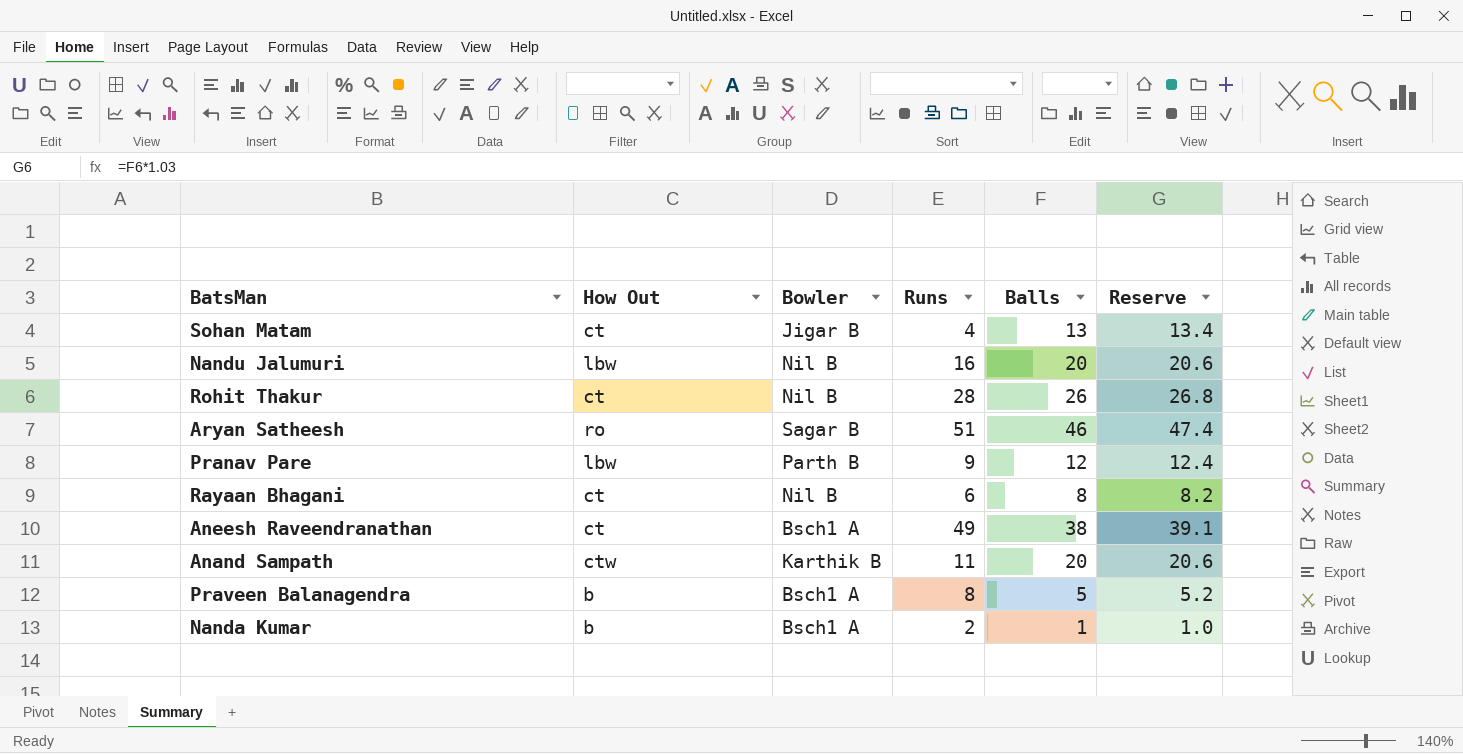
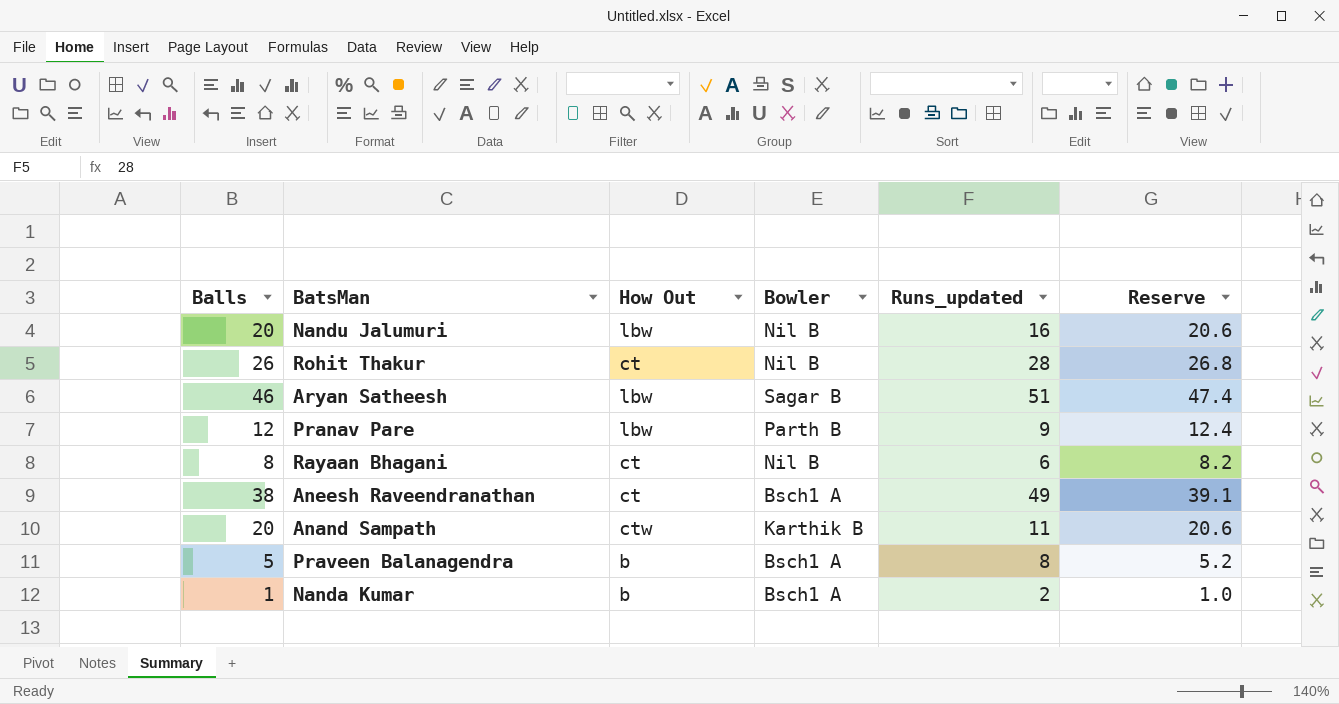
column Balls | position: 5 -> 1
column name: Runs -> Runs_updated
row Sohan Matam: ct | Jigar B | 4 | 13 | 13.4 -> none
Aryan Satheesh | How Out: ro -> lbw

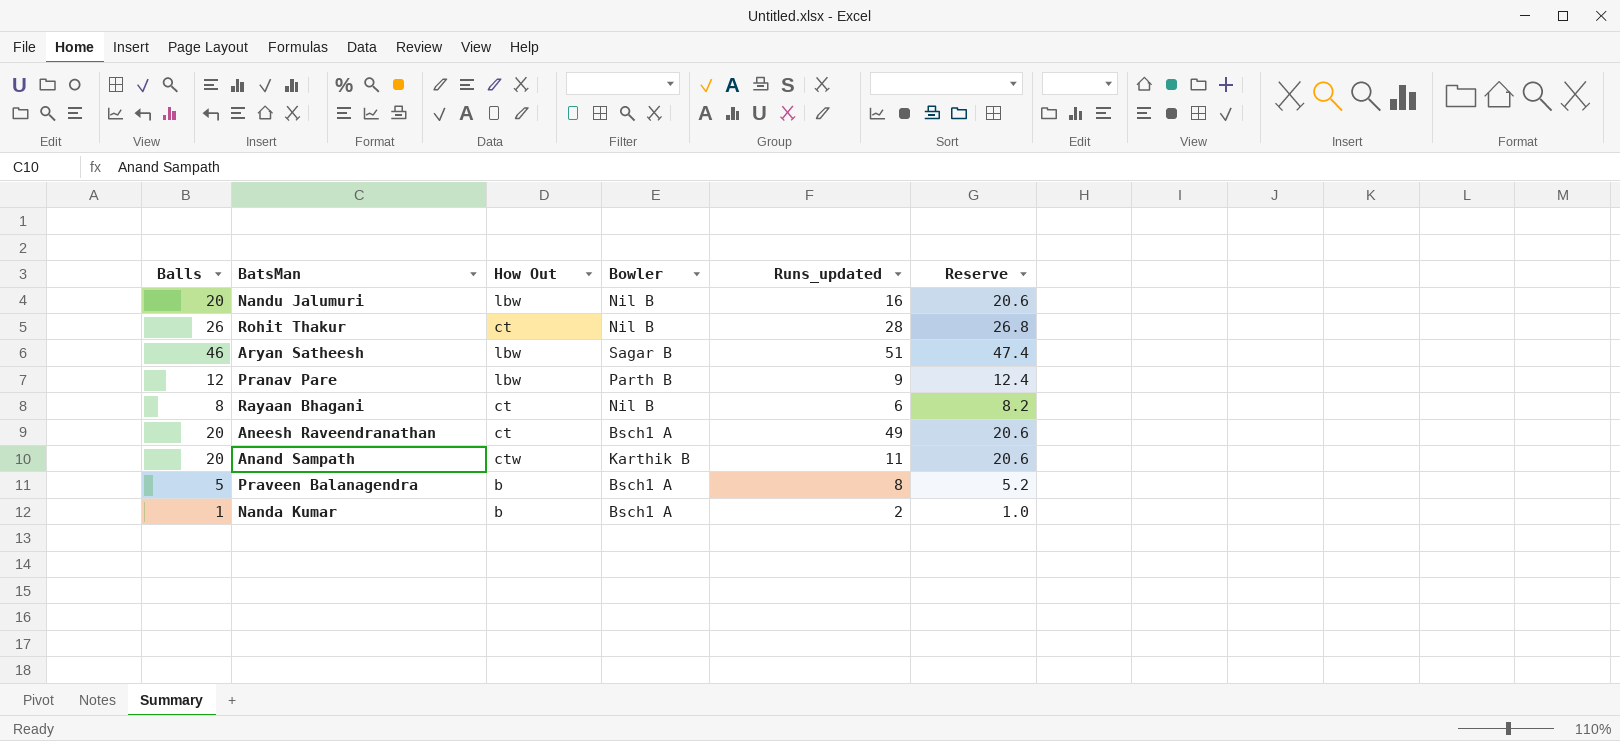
Aneesh Raveendranathan | Balls: 38 -> 20
Aneesh Raveendranathan | Reserve: 39.1 -> 20.6

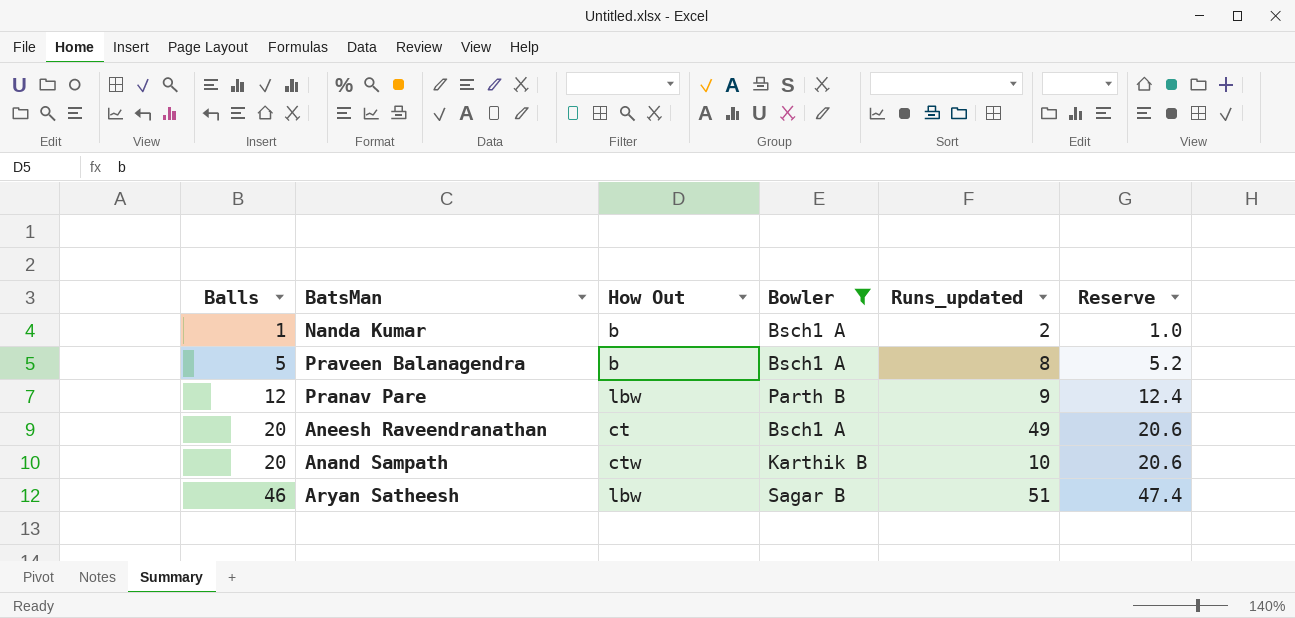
filter: none -> Bowler != Nil B
row order: none -> Balls ascending
Anand Sampath | Runs_updated: 11 -> 10

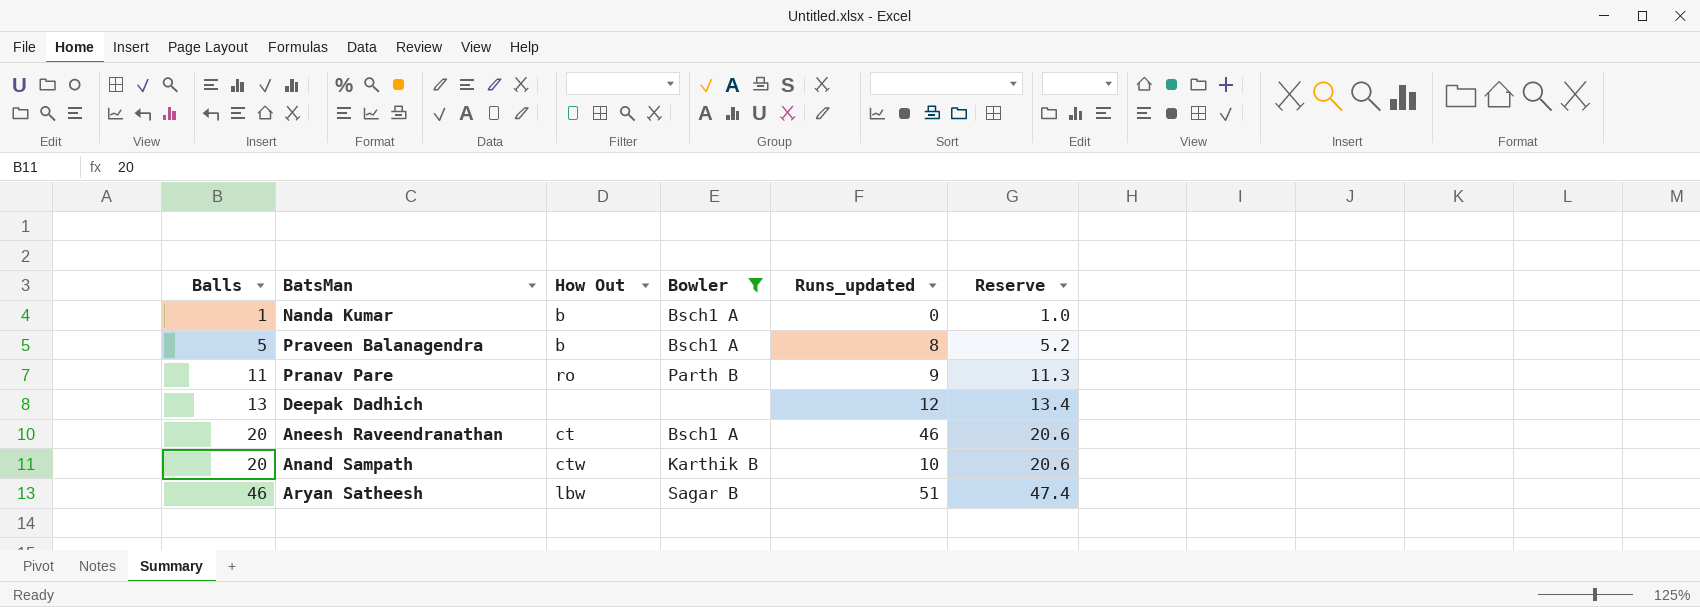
Nanda Kumar | Runs_updated: 2 -> 0
Pranav Pare | Balls: 12 -> 11
Pranav Pare | How Out: lbw -> ro
Pranav Pare | Reserve: 12.4 -> 11.3
row Deepak Dadhich: none -> 13 | none | none | 12 | 13.4
Aneesh Raveendranathan | Runs_updated: 49 -> 46

